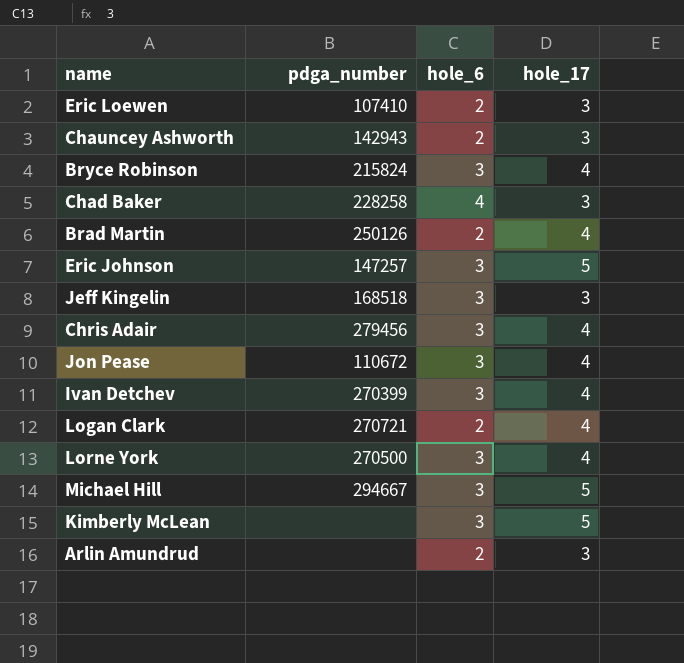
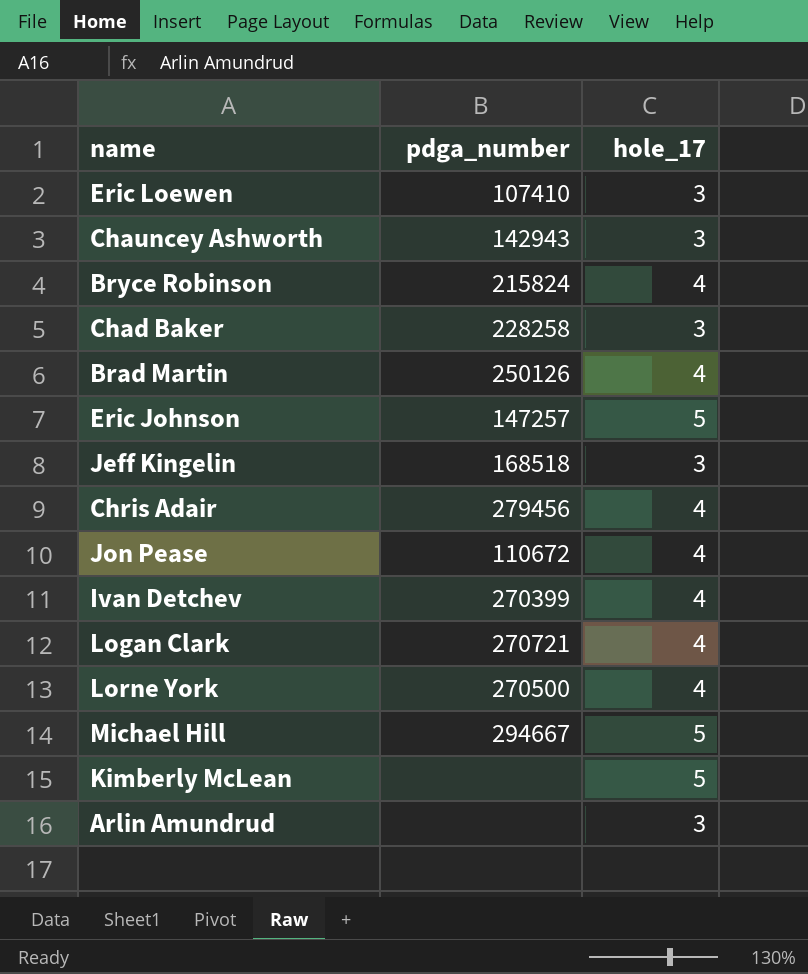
column hole_6 | position: 3 -> none

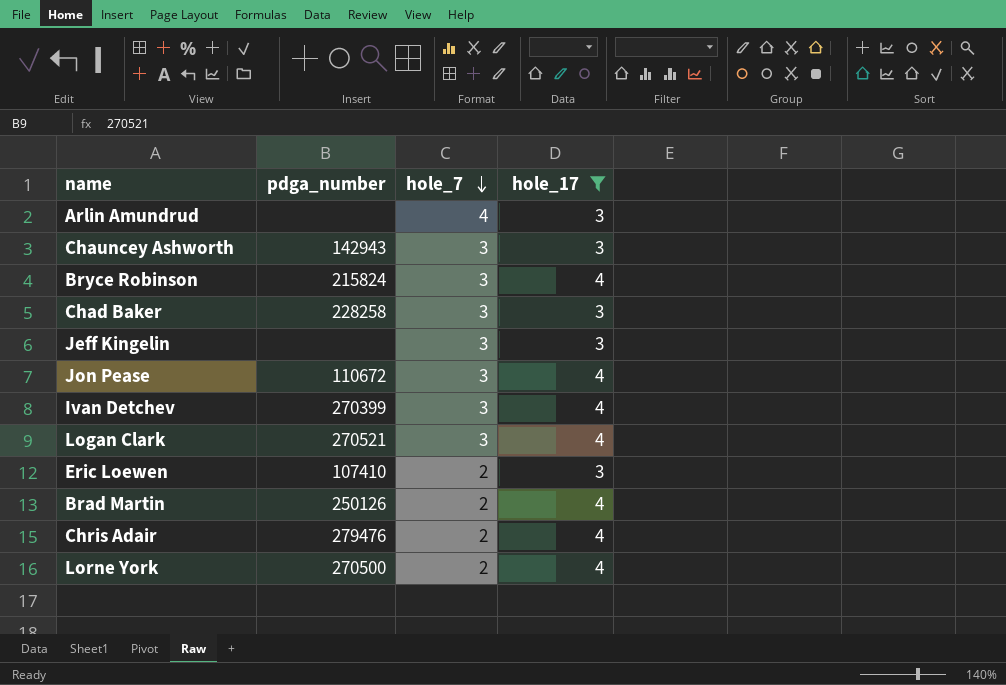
filter: none -> hole_17 != 5
row order: none -> hole_7 descending
column hole_7 | position: none -> 3
Jeff Kingelin | pdga_number: 168518 -> none
Logan Clark | pdga_number: 270721 -> 270521
Chris Adair | pdga_number: 279456 -> 279476

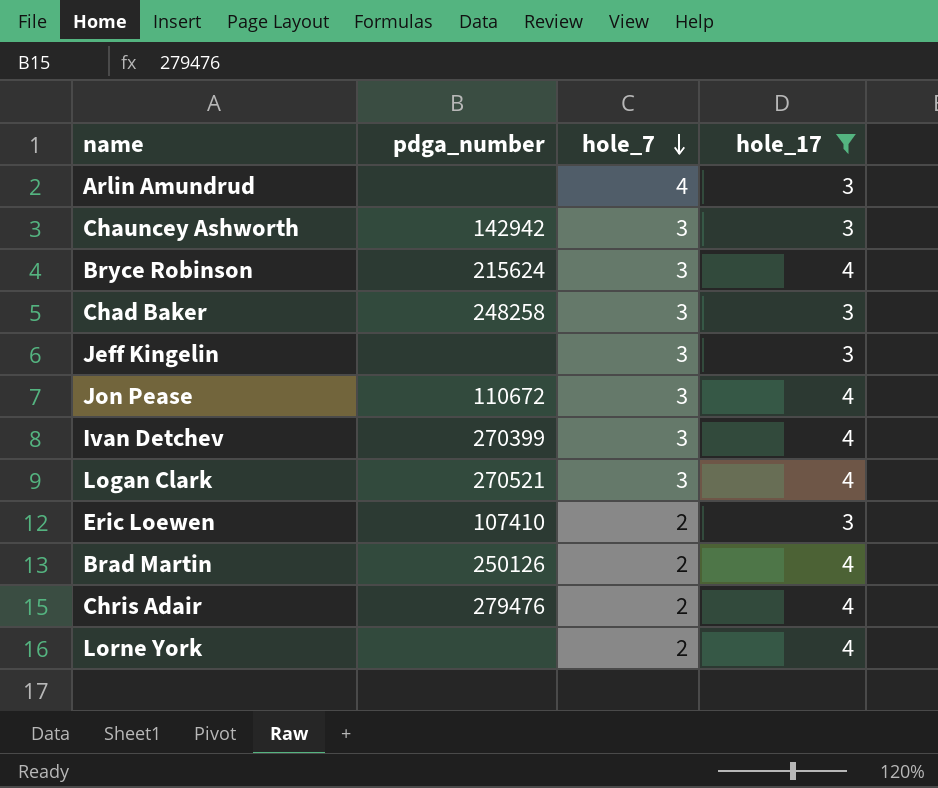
Chauncey Ashworth | pdga_number: 142943 -> 142942
Bryce Robinson | pdga_number: 215824 -> 215624
Chad Baker | pdga_number: 228258 -> 248258
Lorne York | pdga_number: 270500 -> none

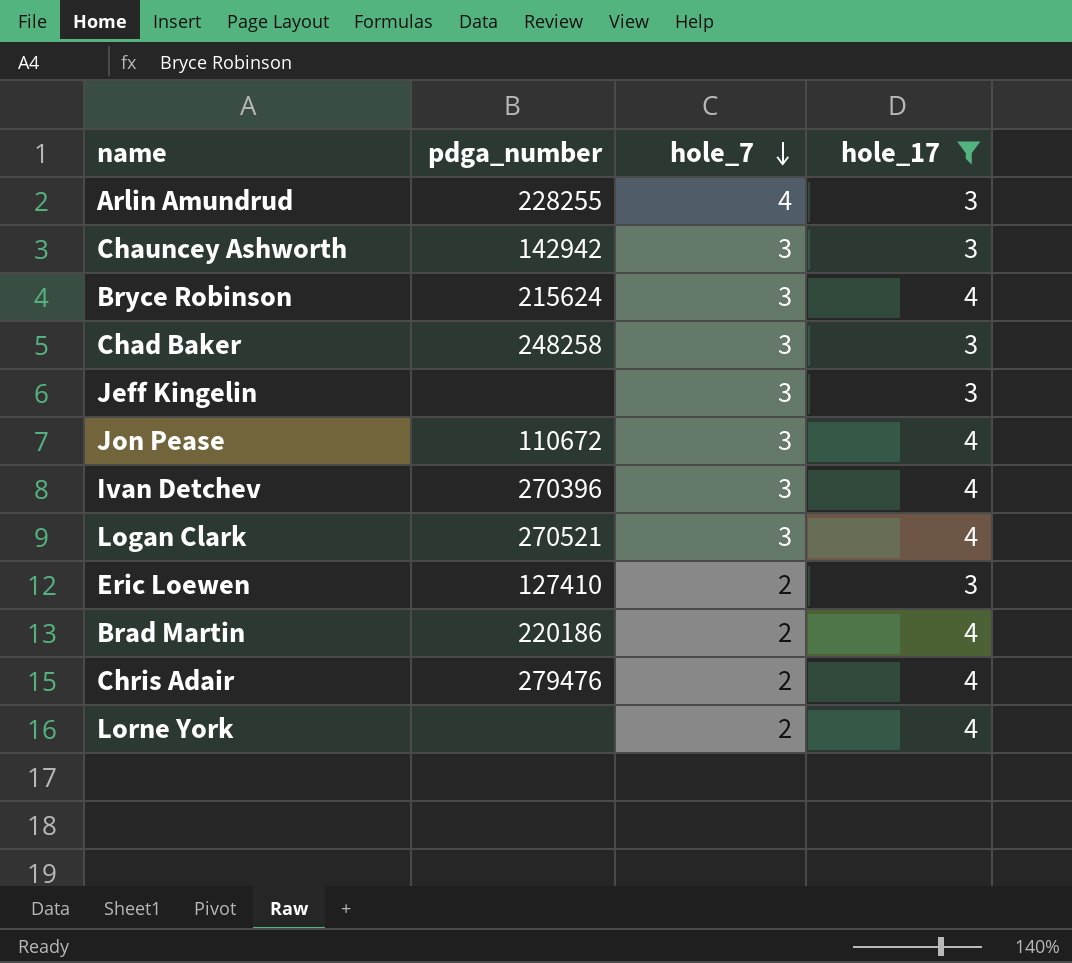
Arlin Amundrud | pdga_number: none -> 228255
Ivan Detchev | pdga_number: 270399 -> 270396
Eric Loewen | pdga_number: 107410 -> 127410
Brad Martin | pdga_number: 250126 -> 220186

